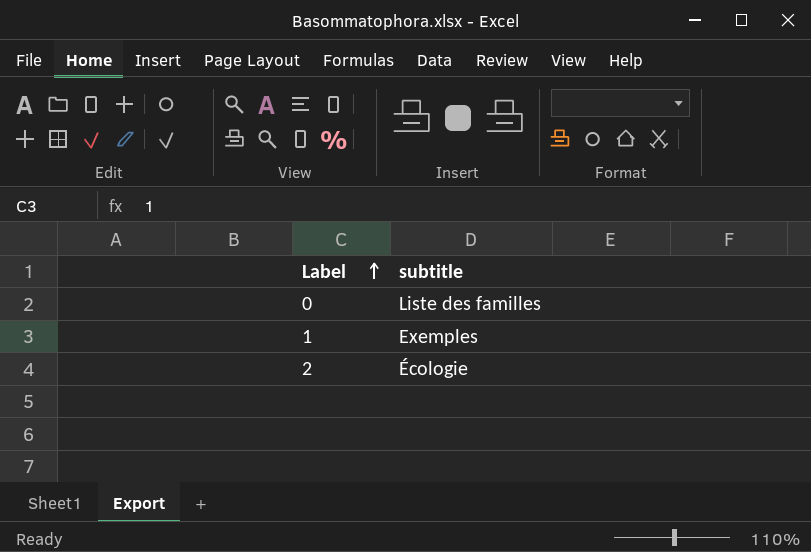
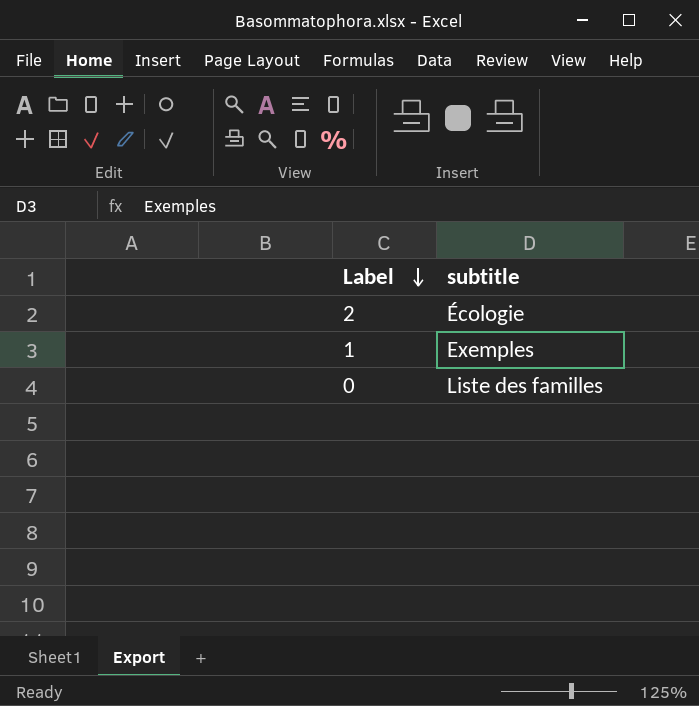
row order: Label ascending -> Label descending

